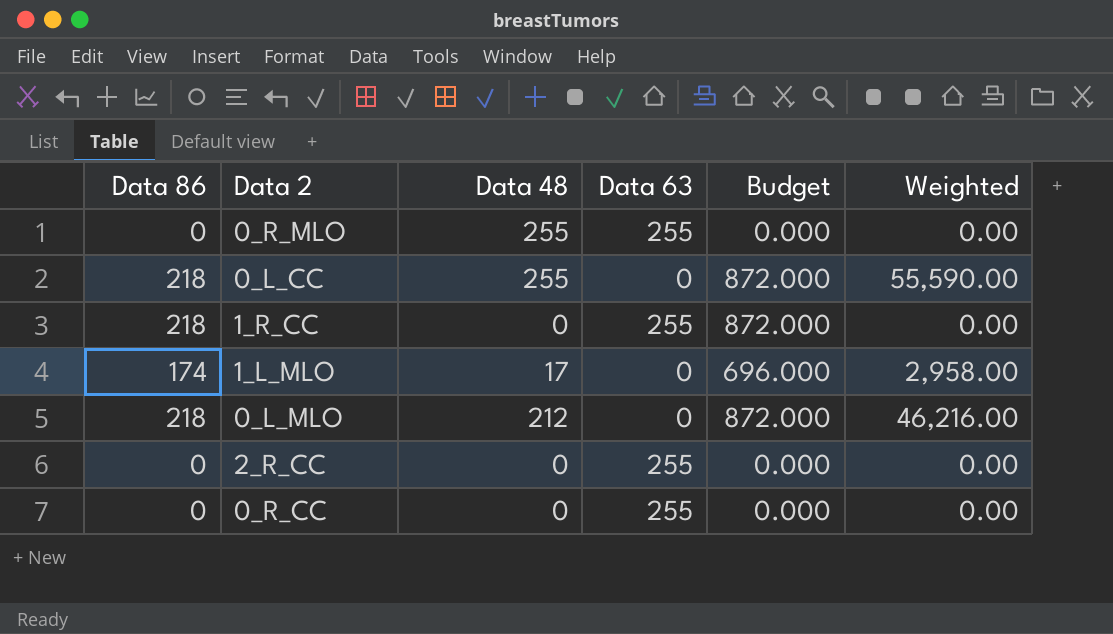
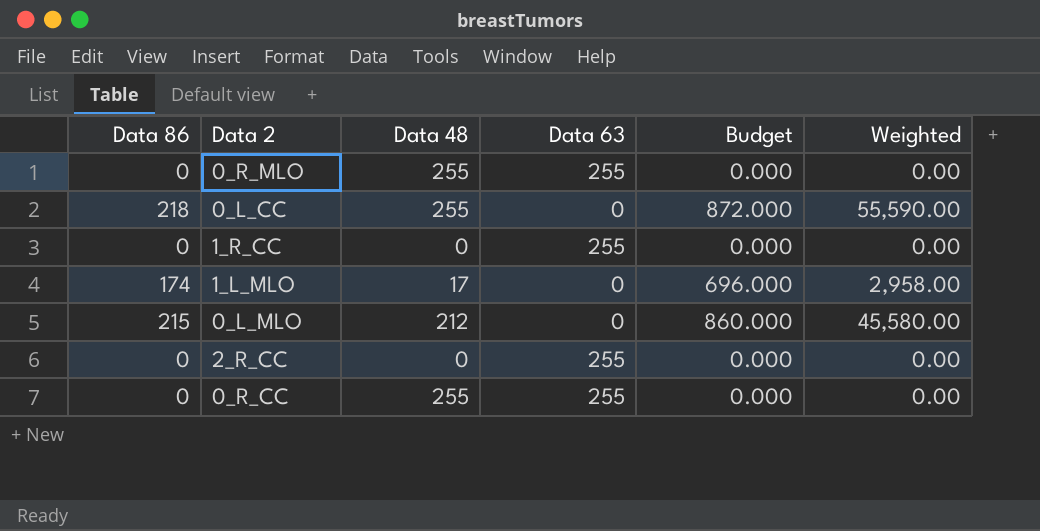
1_R_CC | Data 86: 218 -> 0
1_R_CC | Budget: 872.000 -> 0.000
0_L_MLO | Data 86: 218 -> 215
0_L_MLO | Budget: 872.000 -> 860.000
0_L_MLO | Weighted: 46,216.00 -> 45,580.00
0_R_CC | Data 48: 0 -> 255

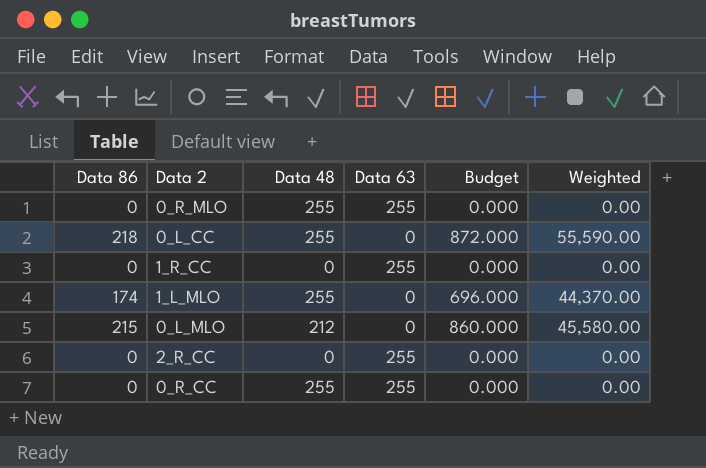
1_L_MLO | Data 48: 17 -> 255
1_L_MLO | Weighted: 2,958.00 -> 44,370.00

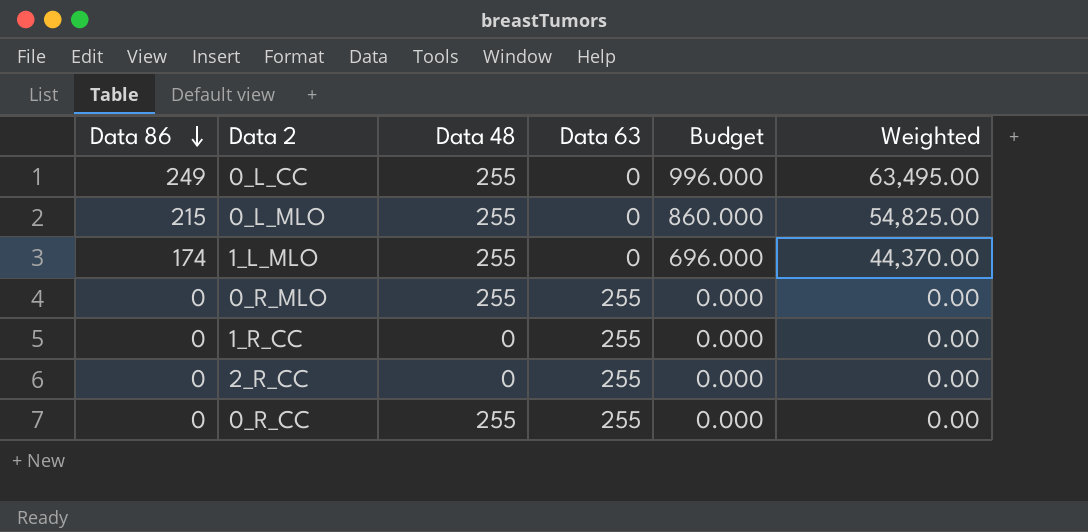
row order: none -> Data 86 descending
0_L_CC | Data 86: 218 -> 249
0_L_CC | Budget: 872.000 -> 996.000
0_L_CC | Weighted: 55,590.00 -> 63,495.00
0_L_MLO | Data 48: 212 -> 255
0_L_MLO | Weighted: 45,580.00 -> 54,825.00

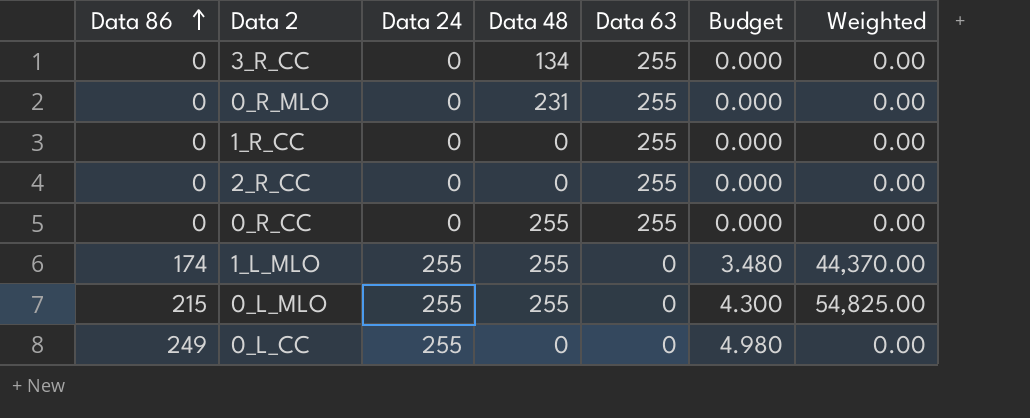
row order: Data 86 descending -> Data 86 ascending
column Data 24 | position: none -> 3
column Budget | formula: [Data 86] * 4 -> [Data 86] * 0.02
row 3_R_CC: none -> 0 | 0 | 134 | 255 | 0.000 | 0.00
0_R_MLO | Data 48: 255 -> 231
0_L_CC | Data 48: 255 -> 0
0_L_CC | Weighted: 63,495.00 -> 0.00

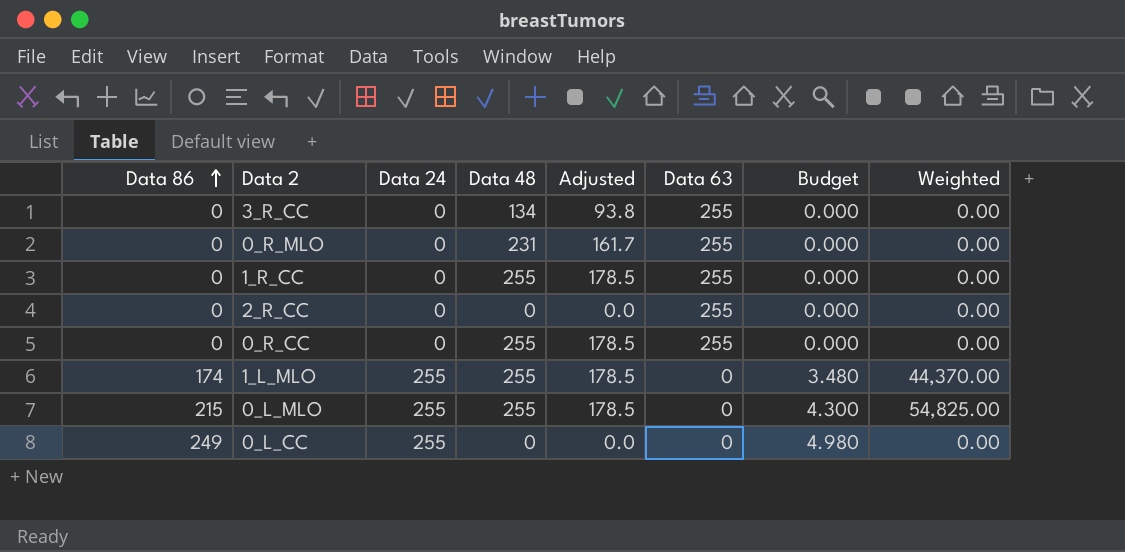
column Adjusted | formula: none -> [Data 48] * 0.7
1_R_CC | Data 48: 0 -> 255

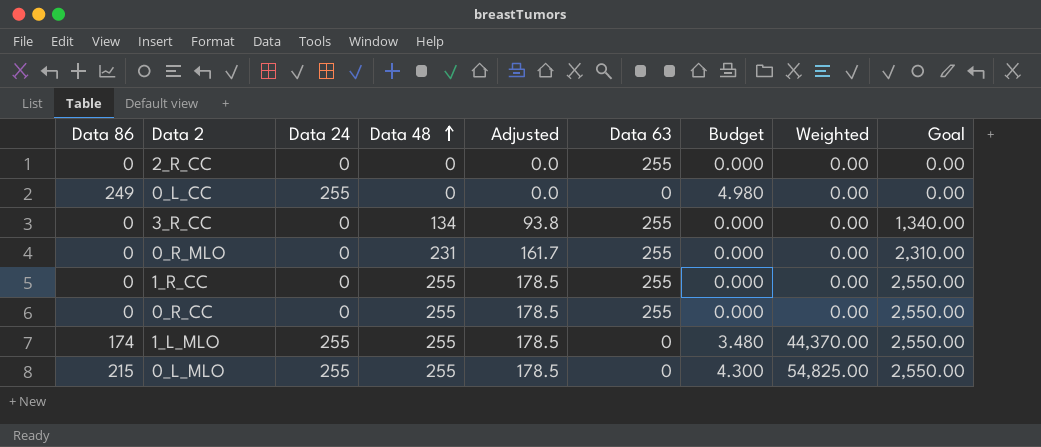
row order: Data 86 ascending -> Data 48 ascending
column Goal | formula: none -> [Data 48] * 10

